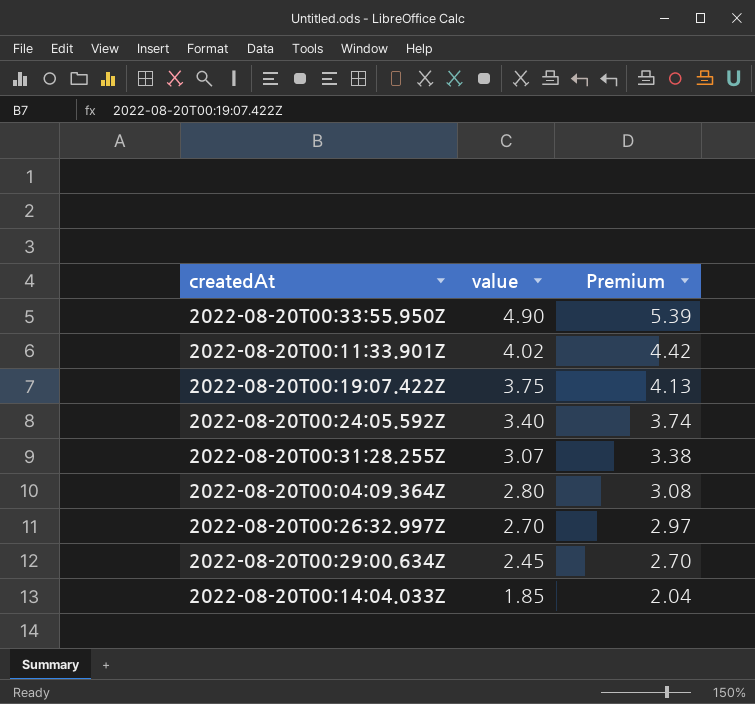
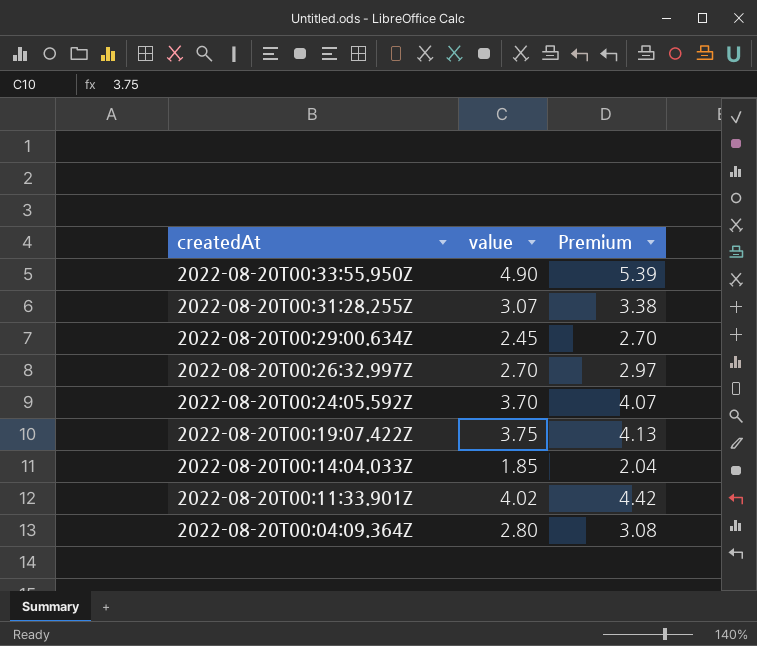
row order: value descending -> createdAt descending
2022-08-20T00:24:05.592Z | value: 3.40 -> 3.70
2022-08-20T00:24:05.592Z | Premium: 3.74 -> 4.07

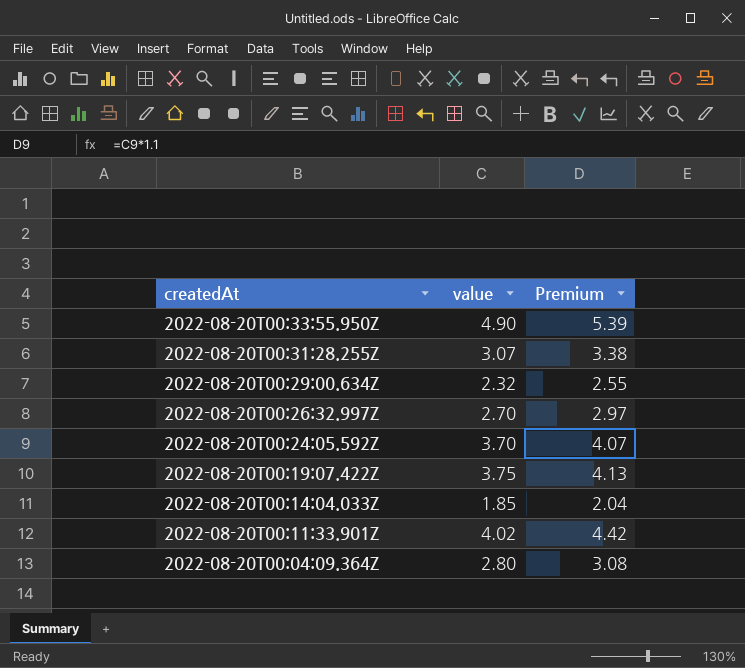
2022-08-20T00:29:00.634Z | value: 2.45 -> 2.32
2022-08-20T00:29:00.634Z | Premium: 2.70 -> 2.55

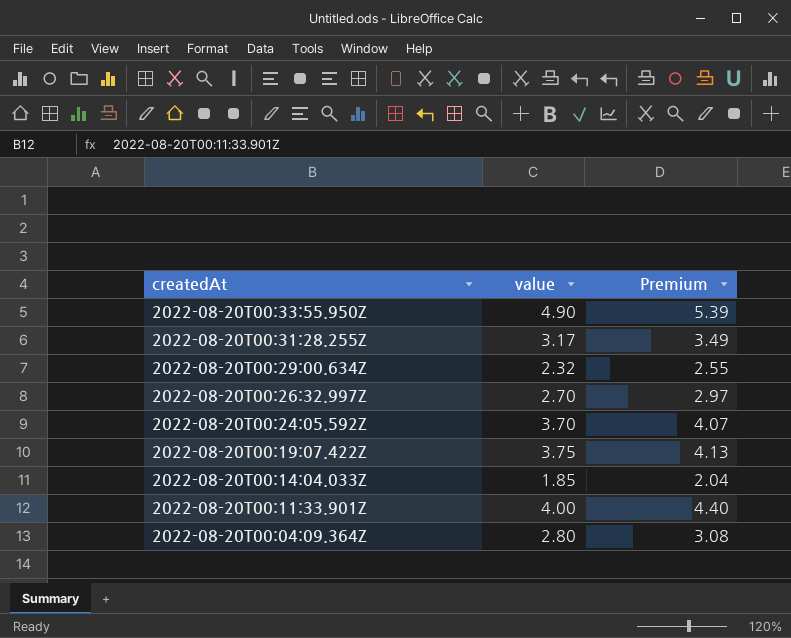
2022-08-20T00:31:28.255Z | value: 3.07 -> 3.17
2022-08-20T00:31:28.255Z | Premium: 3.38 -> 3.49
2022-08-20T00:11:33.901Z | value: 4.02 -> 4.00
2022-08-20T00:11:33.901Z | Premium: 4.42 -> 4.40

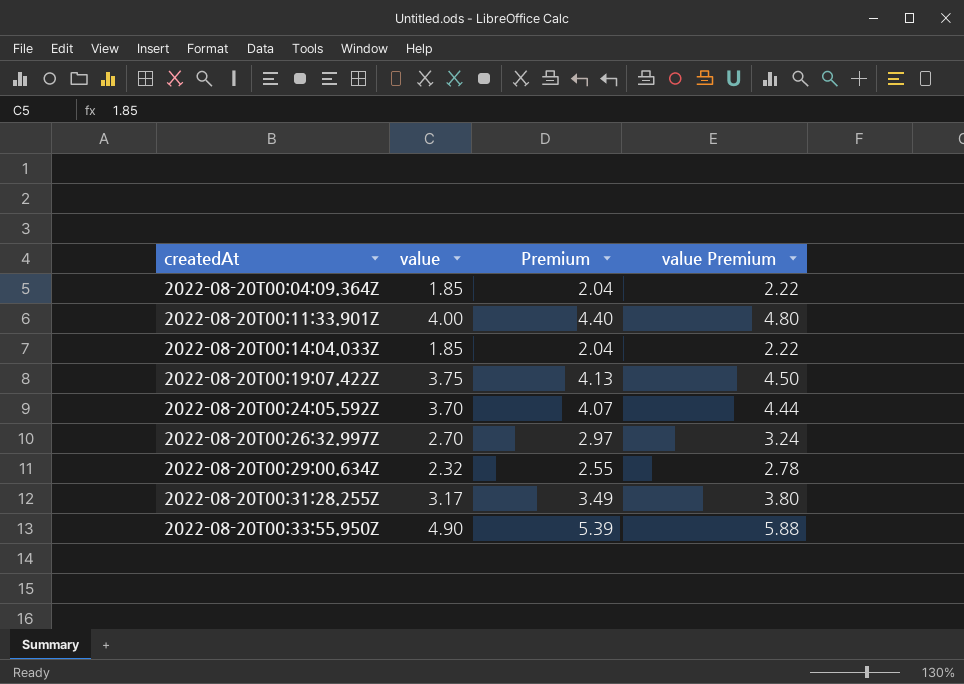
row order: createdAt descending -> createdAt ascending
column value Premium | formula: none -> [value] * 1.2
2022-08-20T00:04:09.364Z | value: 2.80 -> 1.85
2022-08-20T00:04:09.364Z | Premium: 3.08 -> 2.04

